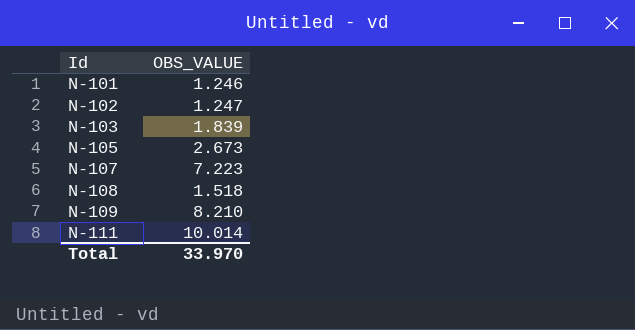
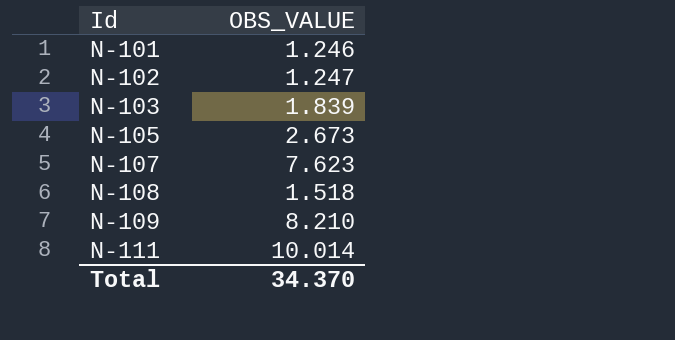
N-107 | OBS_VALUE: 7.223 -> 7.623
Total | OBS_VALUE: 33.970 -> 34.370

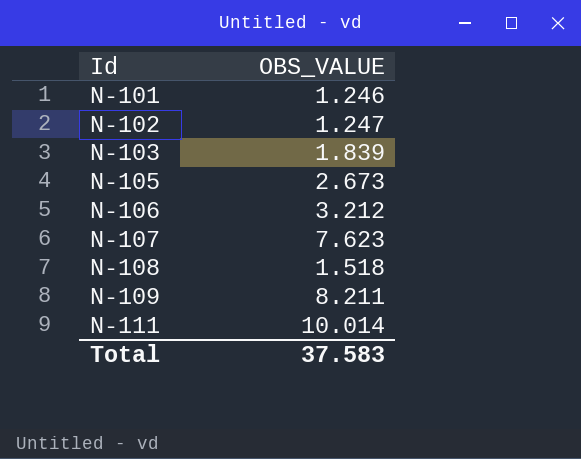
row N-106: none -> 3.212
N-109 | OBS_VALUE: 8.210 -> 8.211
Total | OBS_VALUE: 34.370 -> 37.583

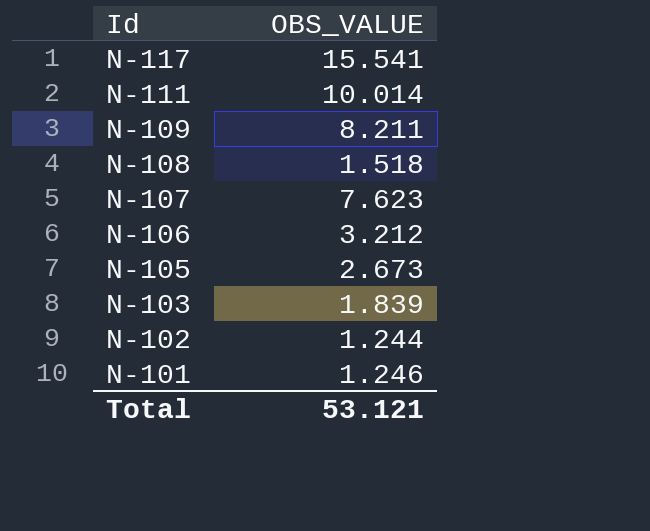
row order: Id ascending -> Id descending
row N-117: none -> 15.541
N-102 | OBS_VALUE: 1.247 -> 1.244
Total | OBS_VALUE: 37.583 -> 53.121

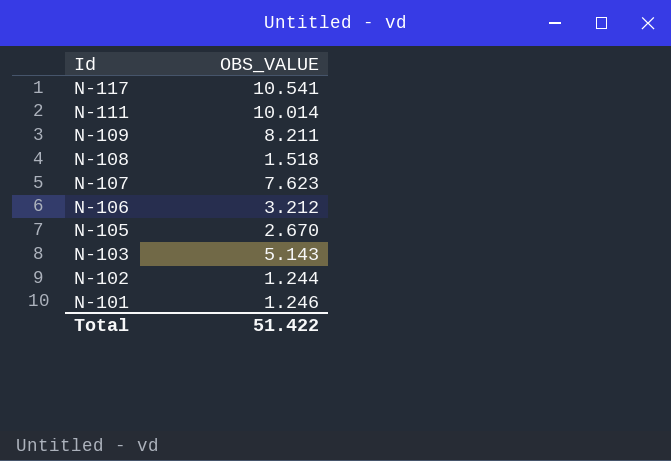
N-117 | OBS_VALUE: 15.541 -> 10.541
N-105 | OBS_VALUE: 2.673 -> 2.670
N-103 | OBS_VALUE: 1.839 -> 5.143
Total | OBS_VALUE: 53.121 -> 51.422

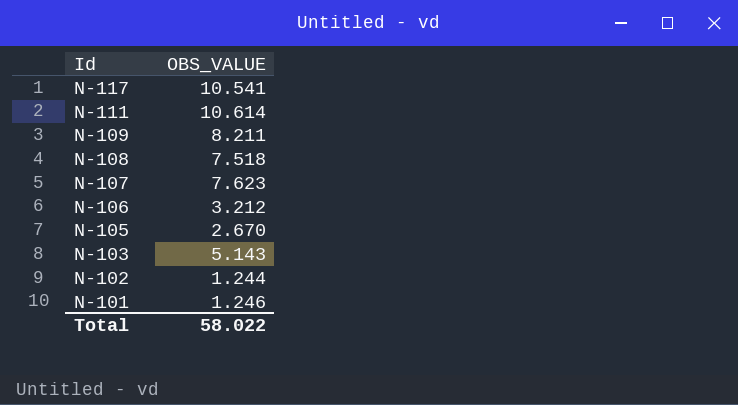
N-111 | OBS_VALUE: 10.014 -> 10.614
N-108 | OBS_VALUE: 1.518 -> 7.518
Total | OBS_VALUE: 51.422 -> 58.022

